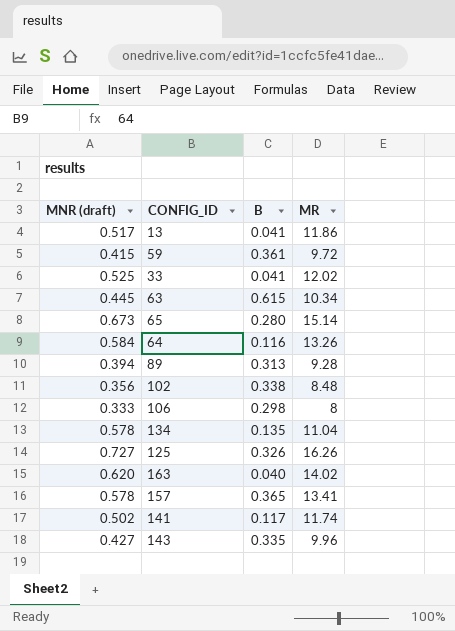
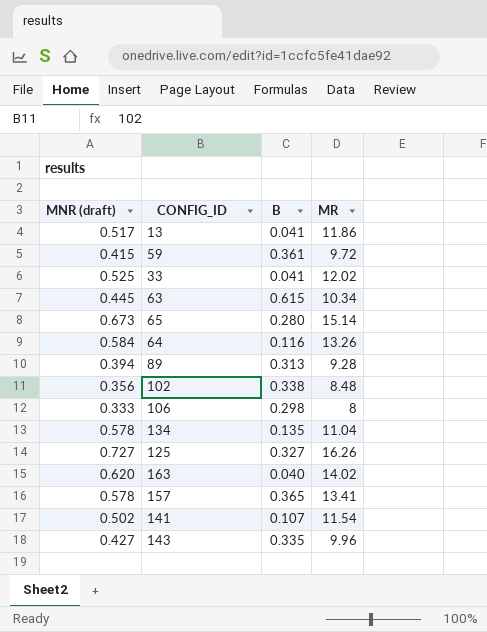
125 | B: 0.326 -> 0.327
141 | B: 0.117 -> 0.107
141 | MR: 11.74 -> 11.54

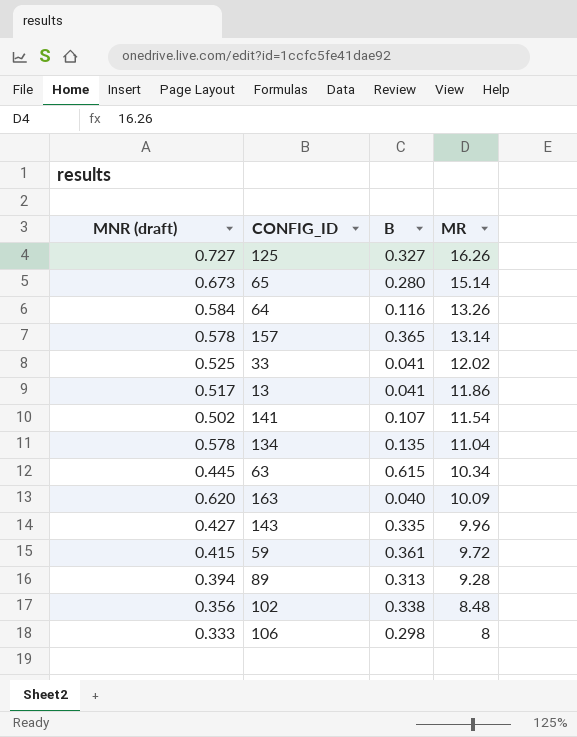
row order: none -> MR descending
157 | MR: 13.41 -> 13.14
163 | MR: 14.02 -> 10.09

